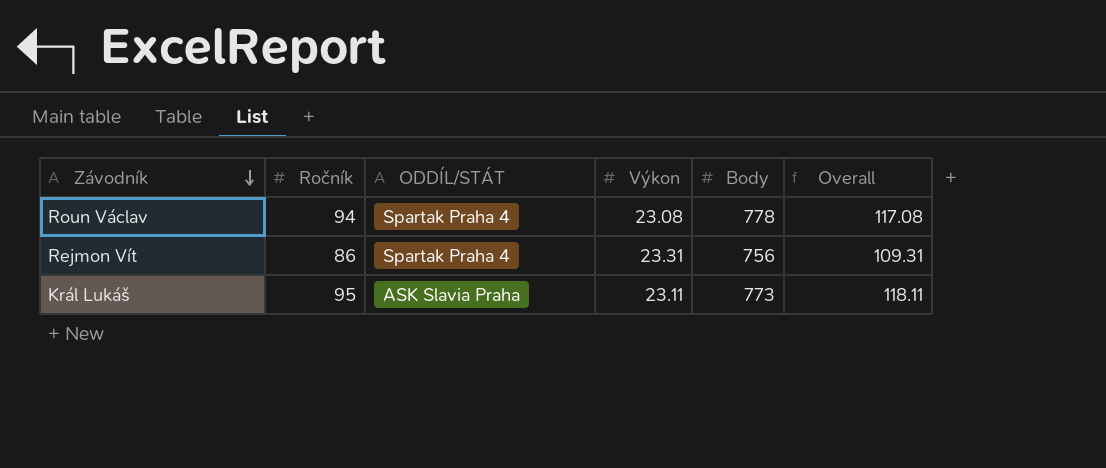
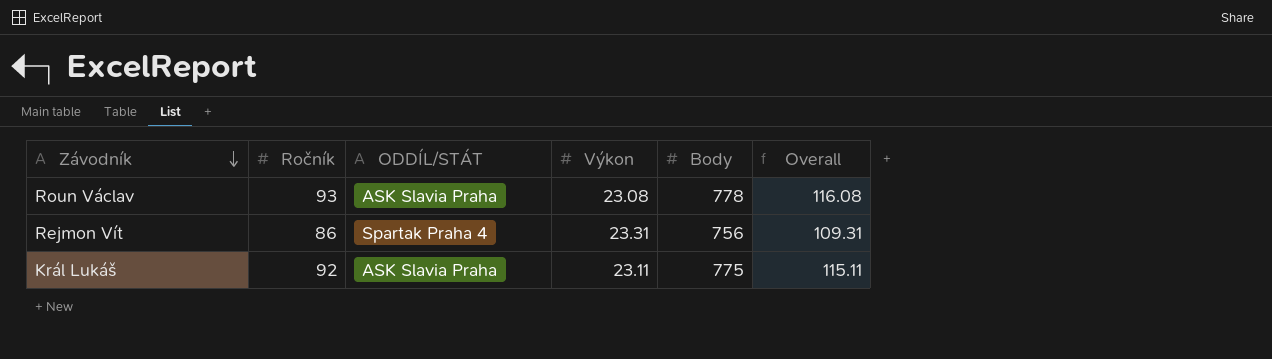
Roun Václav | Ročník: 94 -> 93
Roun Václav | ODDÍL/STÁT: Spartak Praha 4 -> ASK Slavia Praha
Roun Václav | Overall: 117.08 -> 116.08
Král Lukáš | Ročník: 95 -> 92
Král Lukáš | Body: 773 -> 775
Král Lukáš | Overall: 118.11 -> 115.11

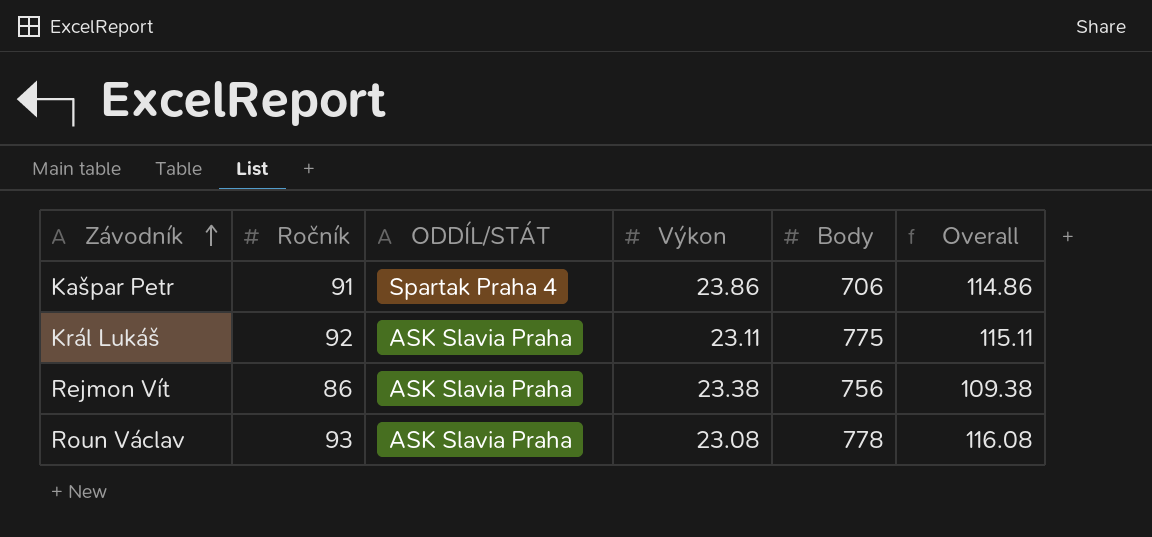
row order: Závodník descending -> Závodník ascending
row Kašpar Petr: none -> 91 | Spartak Praha 4 | 23.86 | 706 | 114.86
Rejmon Vít | ODDÍL/STÁT: Spartak Praha 4 -> ASK Slavia Praha
Rejmon Vít | Výkon: 23.31 -> 23.38
Rejmon Vít | Overall: 109.31 -> 109.38

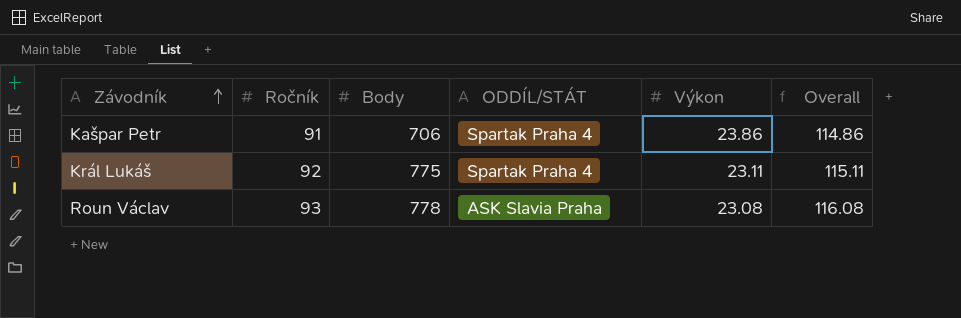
column Body | position: 5 -> 3
row Rejmon Vít: 86 | ASK Slavia Praha | 23.38 | 756 | 109.38 -> none
Král Lukáš | ODDÍL/STÁT: ASK Slavia Praha -> Spartak Praha 4

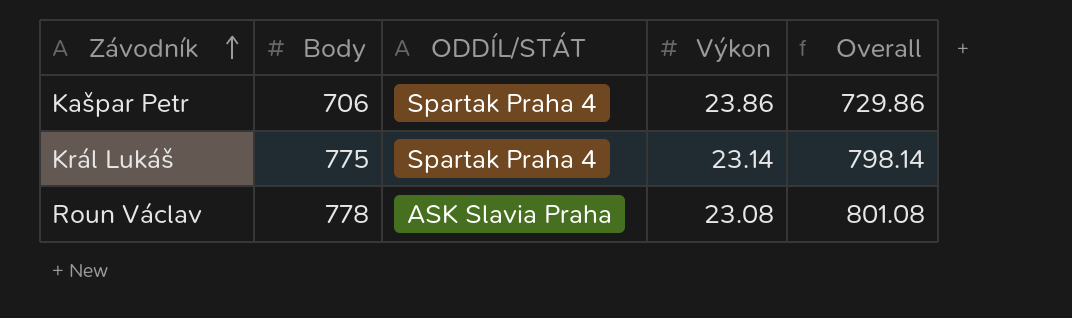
column Ročník | position: 2 -> none
column Overall | formula: [Ročník] + [Výkon] -> [Body] + [Výkon]
Král Lukáš | Výkon: 23.11 -> 23.14

